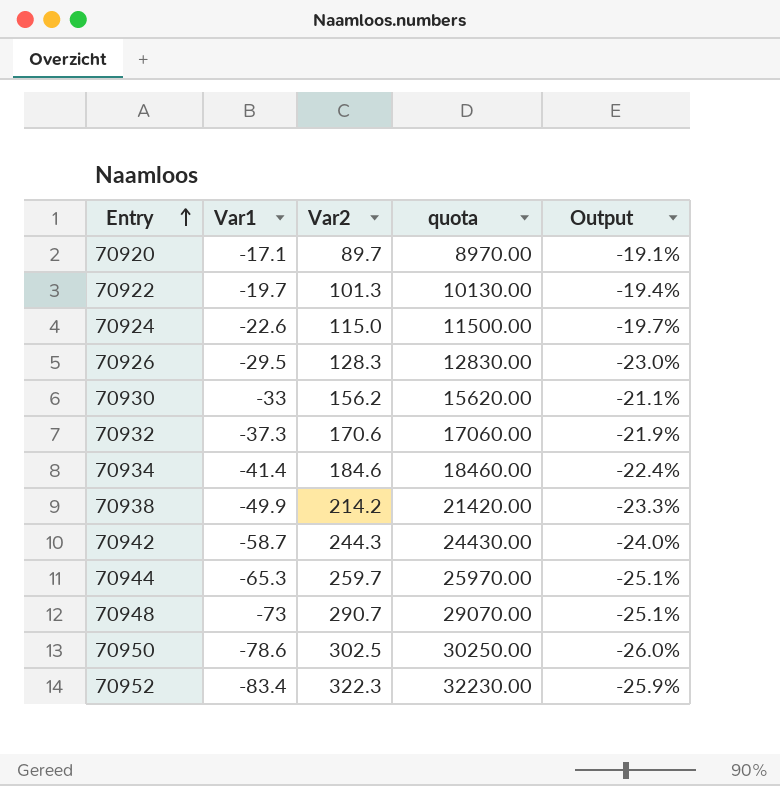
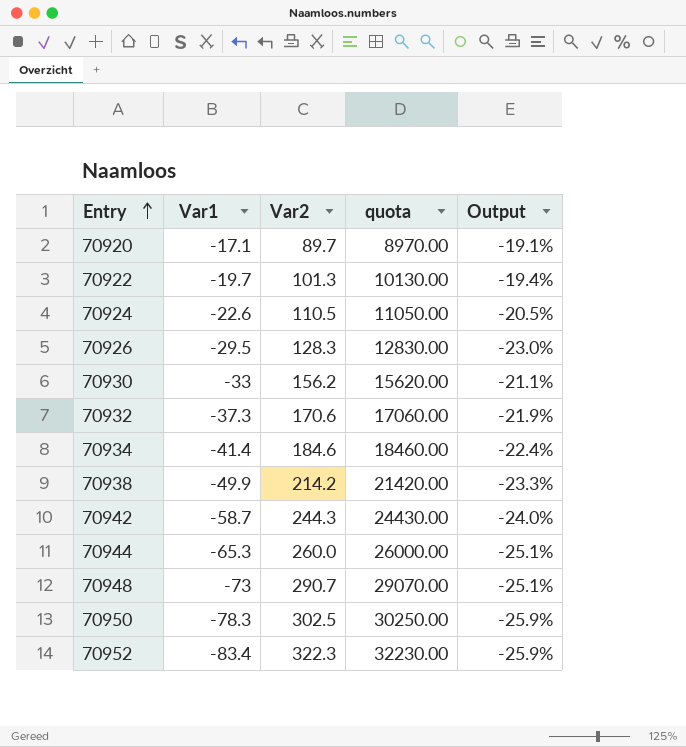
70924 | Var2: 115.0 -> 110.5
70924 | quota: 11500.00 -> 11050.00
70924 | Output: -19.7% -> -20.5%
70944 | Var2: 259.7 -> 260.0
70944 | quota: 25970.00 -> 26000.00
70950 | Var1: -78.6 -> -78.3
70950 | Output: -26.0% -> -25.9%

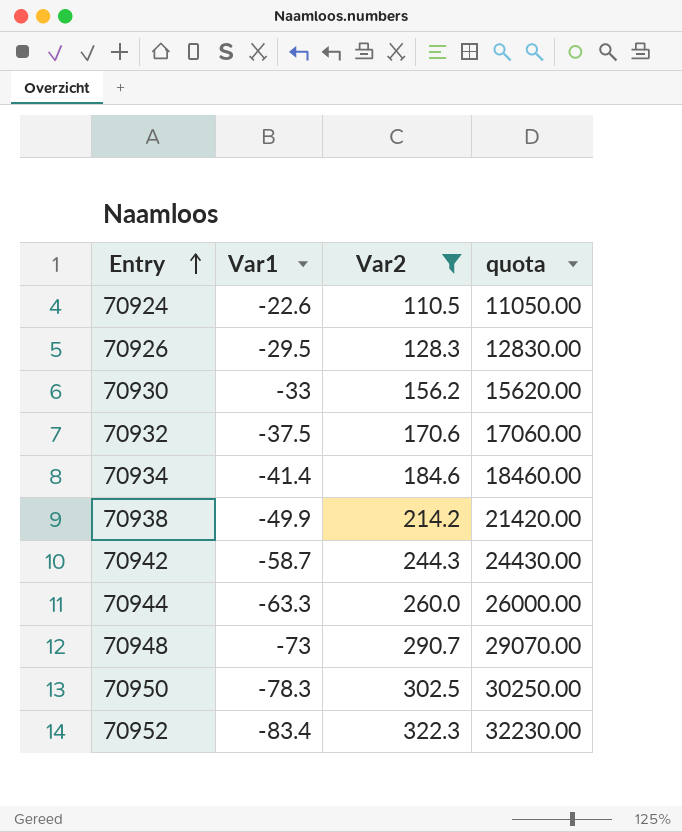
filter: none -> Var2 >= 110.5
column Output | formula: [Var1] / [Var2] -> none
70932 | Var1: -37.3 -> -37.5
70944 | Var1: -65.3 -> -63.3

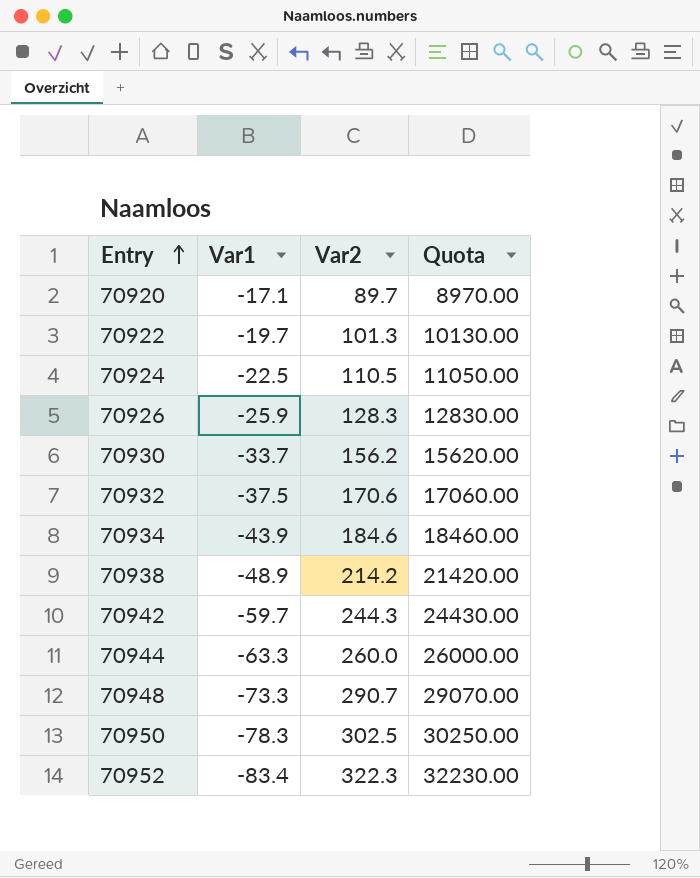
filter: Var2 >= 110.5 -> none
column name: quota -> Quota
70924 | Var1: -22.6 -> -22.5
70926 | Var1: -29.5 -> -25.9
70930 | Var1: -33 -> -33.7
70934 | Var1: -41.4 -> -43.9
70938 | Var1: -49.9 -> -48.9
70942 | Var1: -58.7 -> -59.7
70948 | Var1: -73 -> -73.3

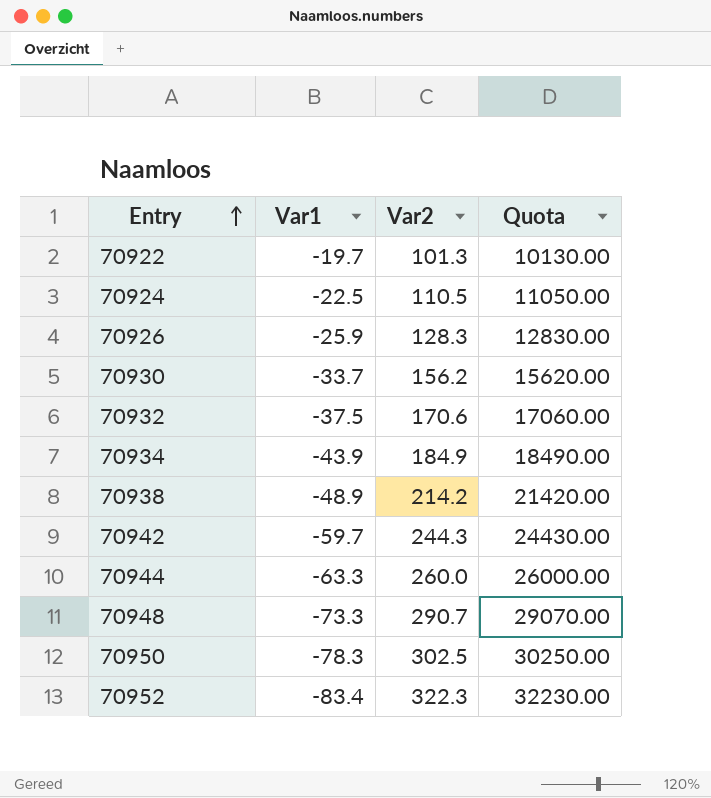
row 70920: -17.1 | 89.7 | 8970.00 -> none
70934 | Var2: 184.6 -> 184.9
70934 | Quota: 18460.00 -> 18490.00

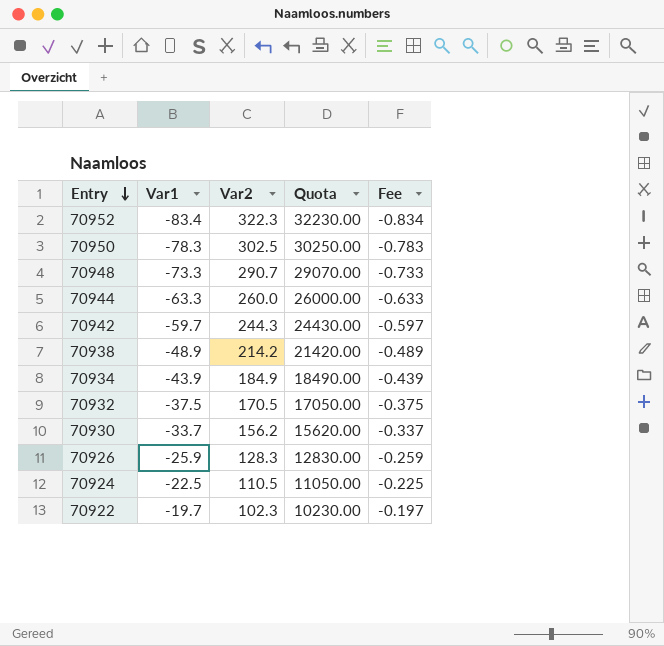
row order: Entry ascending -> Entry descending
column Fee | formula: none -> [Var1] * 0.01
70932 | Var2: 170.6 -> 170.5
70932 | Quota: 17060.00 -> 17050.00
70922 | Var2: 101.3 -> 102.3
70922 | Quota: 10130.00 -> 10230.00

